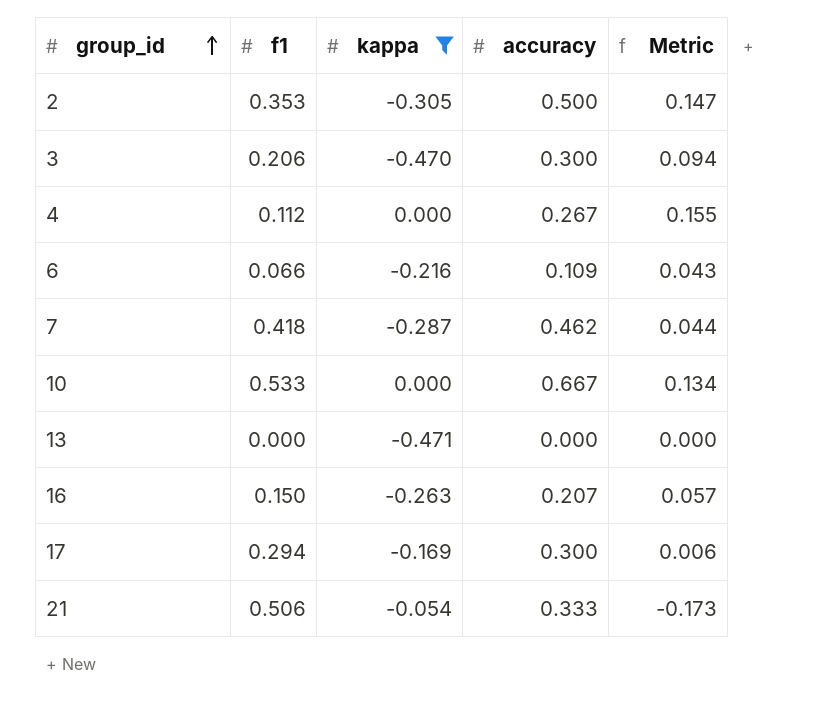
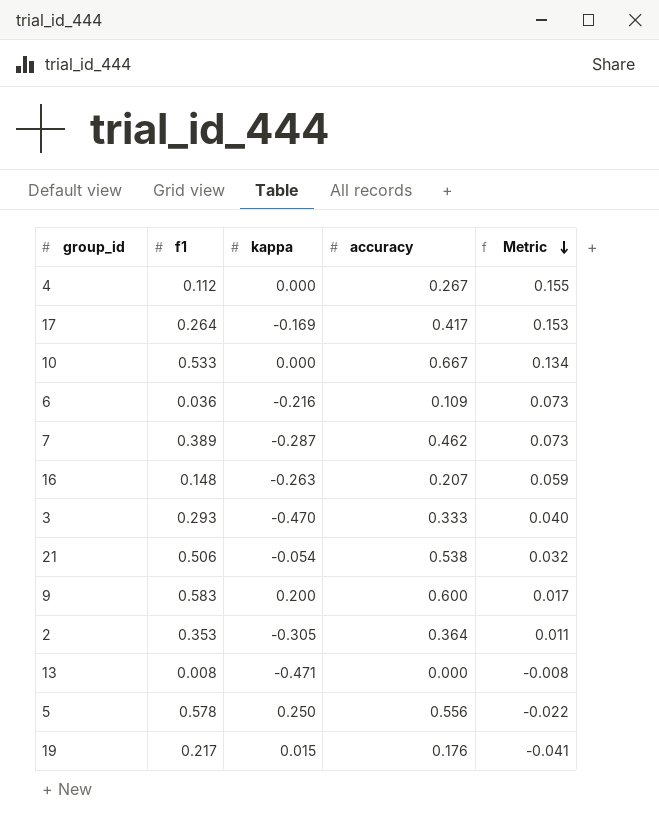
filter: kappa <= 0.000 -> none
row order: group_id ascending -> Metric descending
17 | f1: 0.294 -> 0.264
17 | accuracy: 0.300 -> 0.417
17 | Metric: 0.006 -> 0.153
6 | f1: 0.066 -> 0.036
6 | Metric: 0.043 -> 0.073
7 | f1: 0.418 -> 0.389
7 | Metric: 0.044 -> 0.073
16 | f1: 0.150 -> 0.148
16 | Metric: 0.057 -> 0.059
3 | f1: 0.206 -> 0.293
3 | accuracy: 0.300 -> 0.333
3 | Metric: 0.094 -> 0.040
21 | accuracy: 0.333 -> 0.538
21 | Metric: -0.173 -> 0.032
2 | accuracy: 0.500 -> 0.364
2 | Metric: 0.147 -> 0.011
13 | f1: 0.000 -> 0.008
13 | Metric: 0.000 -> -0.008

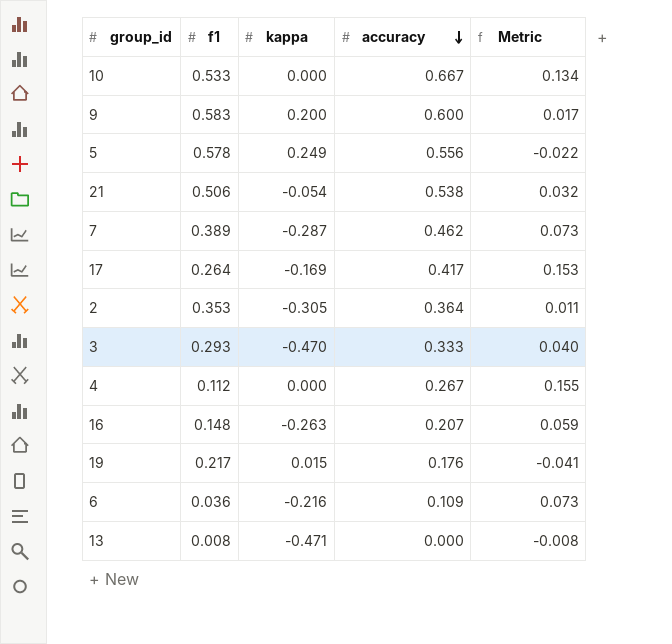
row order: Metric descending -> accuracy descending
5 | kappa: 0.250 -> 0.249

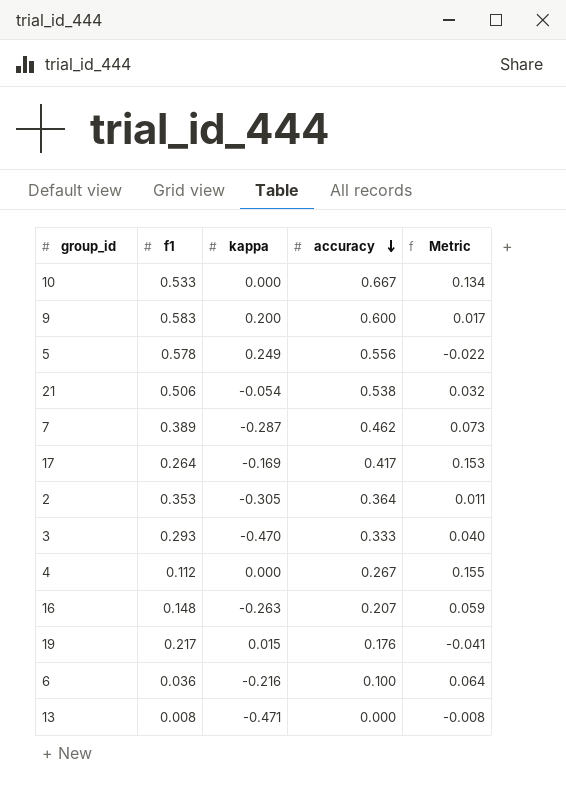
6 | accuracy: 0.109 -> 0.100
6 | Metric: 0.073 -> 0.064

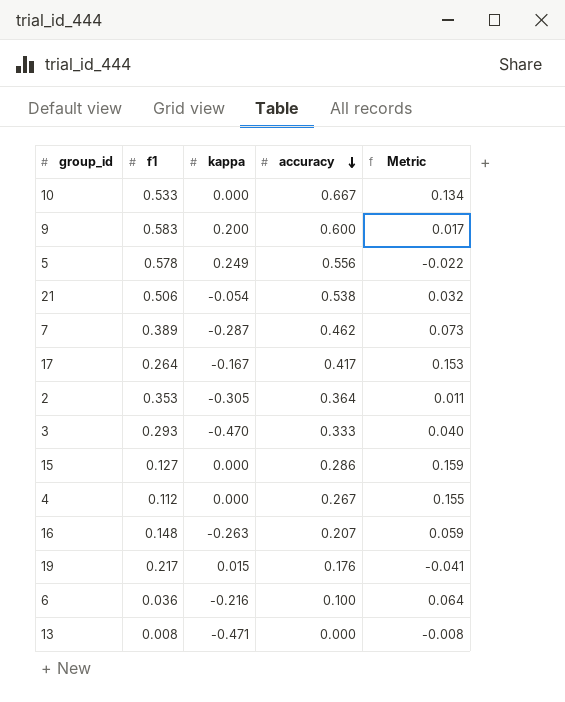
17 | kappa: -0.169 -> -0.167
row 15: none -> 0.127 | 0.000 | 0.286 | 0.159

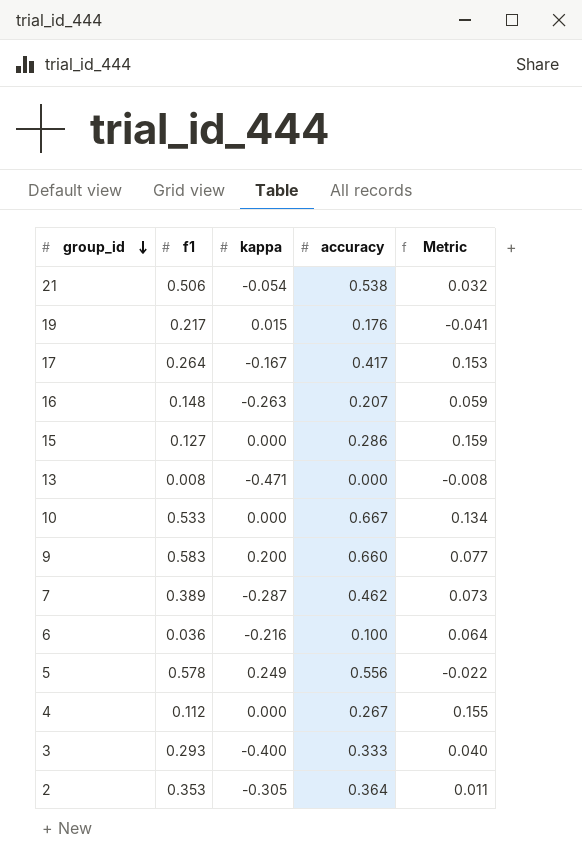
row order: accuracy descending -> group_id descending
9 | accuracy: 0.600 -> 0.660
9 | Metric: 0.017 -> 0.077
3 | kappa: -0.470 -> -0.400

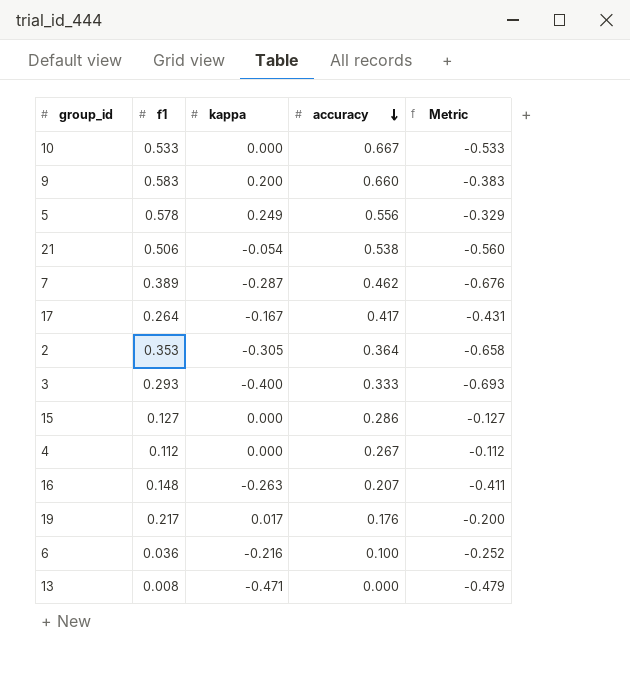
row order: group_id descending -> accuracy descending
column Metric | formula: [accuracy] - [f1] -> [kappa] - [f1]
19 | kappa: 0.015 -> 0.017

